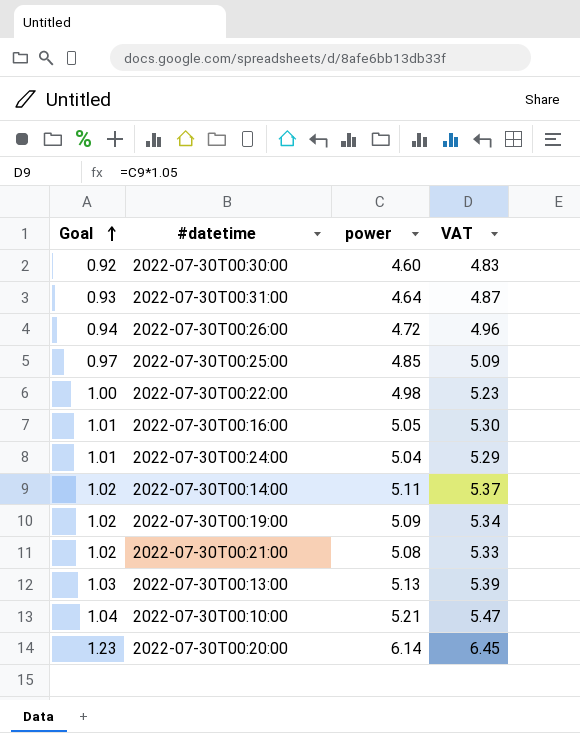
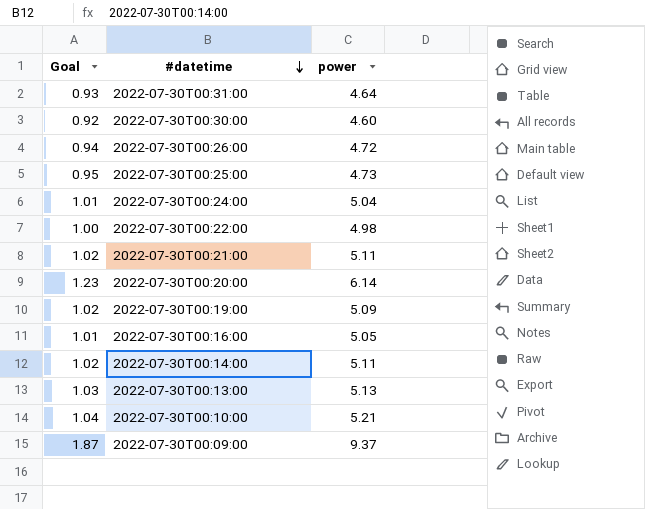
row order: Goal ascending -> #datetime descending
column VAT | formula: [power] * 1.05 -> none
2022-07-30T00:25:00 | Goal: 0.97 -> 0.95
2022-07-30T00:25:00 | power: 4.85 -> 4.73
2022-07-30T00:21:00 | power: 5.08 -> 5.11
row 2022-07-30T00:09:00: none -> 1.87 | 9.37

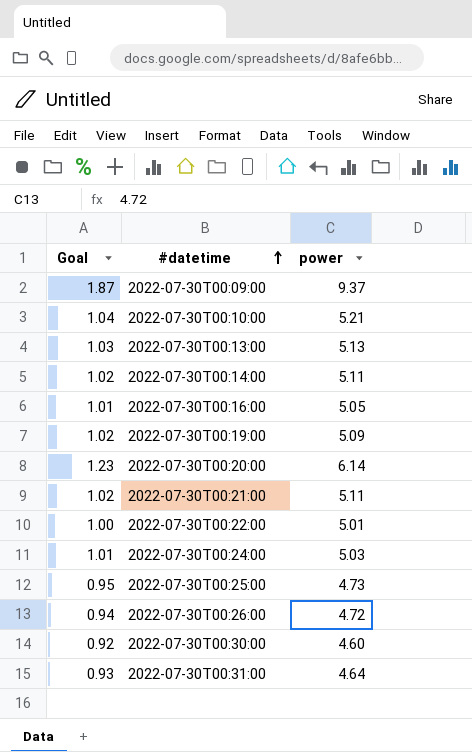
row order: #datetime descending -> #datetime ascending
2022-07-30T00:22:00 | power: 4.98 -> 5.01
2022-07-30T00:24:00 | power: 5.04 -> 5.03

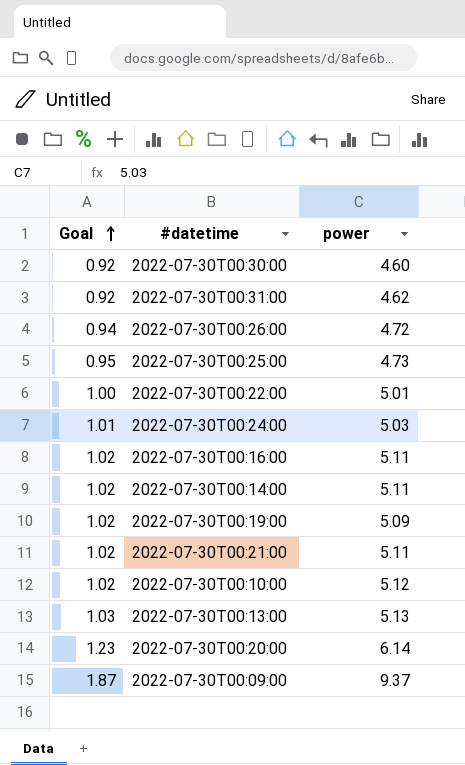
row order: #datetime ascending -> Goal ascending
2022-07-30T00:31:00 | Goal: 0.93 -> 0.92
2022-07-30T00:31:00 | power: 4.64 -> 4.62
2022-07-30T00:16:00 | Goal: 1.01 -> 1.02
2022-07-30T00:16:00 | power: 5.05 -> 5.11
2022-07-30T00:10:00 | Goal: 1.04 -> 1.02
2022-07-30T00:10:00 | power: 5.21 -> 5.12

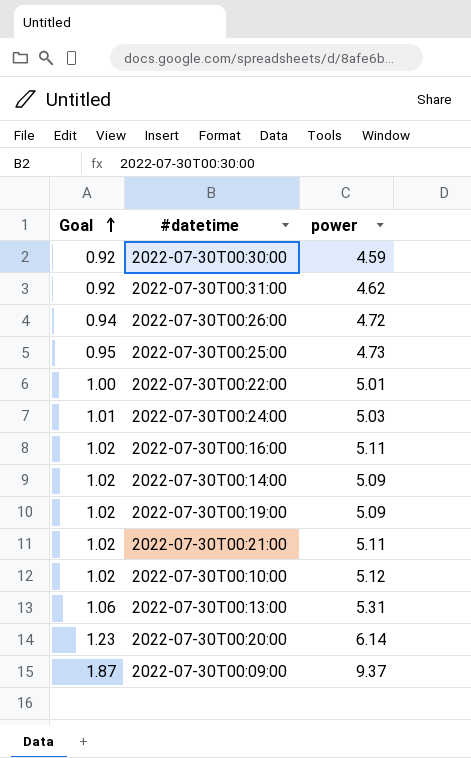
2022-07-30T00:30:00 | power: 4.60 -> 4.59
2022-07-30T00:14:00 | power: 5.11 -> 5.09
2022-07-30T00:13:00 | Goal: 1.03 -> 1.06
2022-07-30T00:13:00 | power: 5.13 -> 5.31

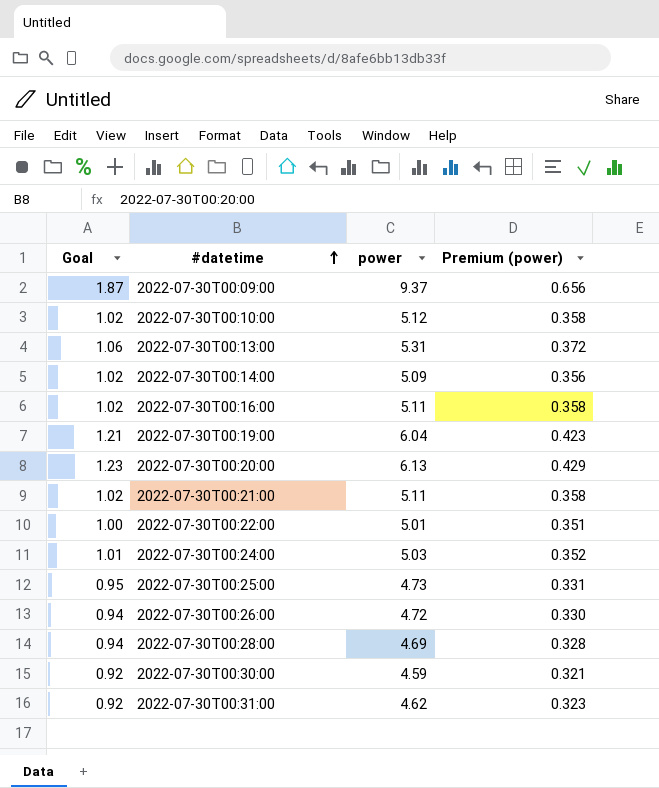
row order: Goal ascending -> #datetime ascending
column Premium (power) | formula: none -> [power] * 0.07
2022-07-30T00:19:00 | Goal: 1.02 -> 1.21
2022-07-30T00:19:00 | power: 5.09 -> 6.04
2022-07-30T00:20:00 | power: 6.14 -> 6.13
row 2022-07-30T00:28:00: none -> 0.94 | 4.69 | 0.328

